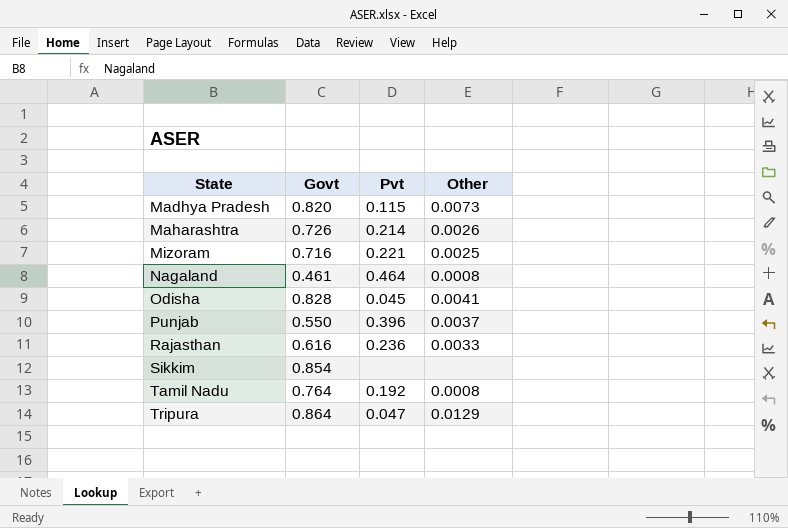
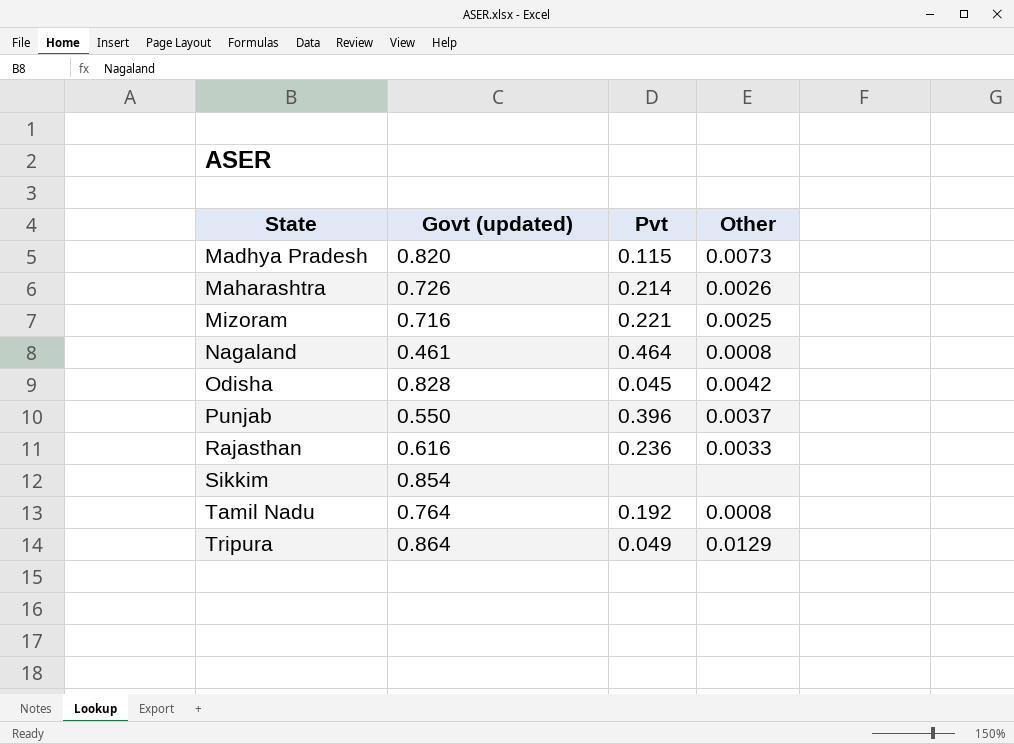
column name: Govt -> Govt (updated)
Odisha | Other: 0.0041 -> 0.0042
Tripura | Pvt: 0.047 -> 0.049

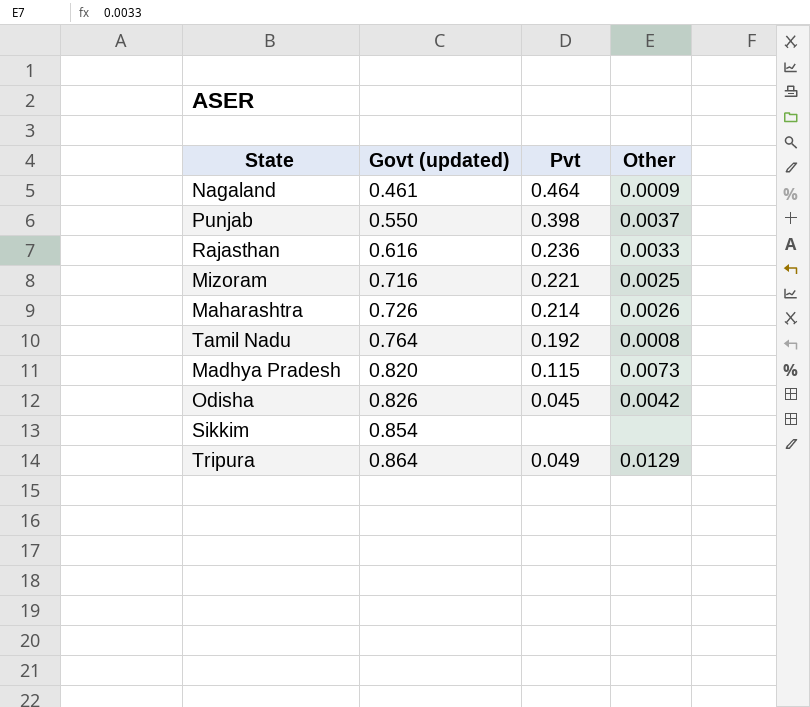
row order: State ascending -> Govt (updated) ascending
Nagaland | Other: 0.0008 -> 0.0009
Punjab | Pvt: 0.396 -> 0.398
Odisha | Govt (updated): 0.828 -> 0.826

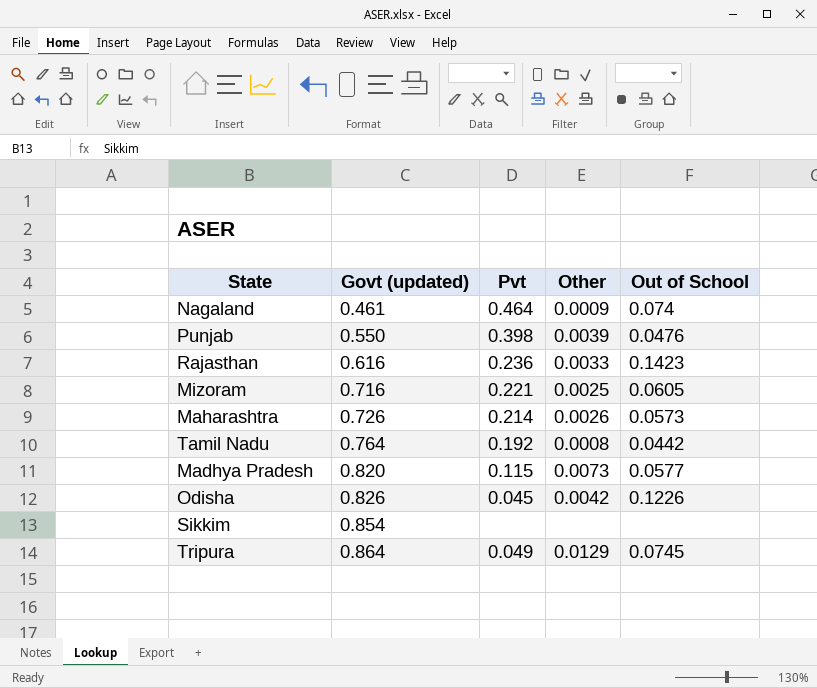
column Out of School | position: none -> 5
Punjab | Other: 0.0037 -> 0.0039

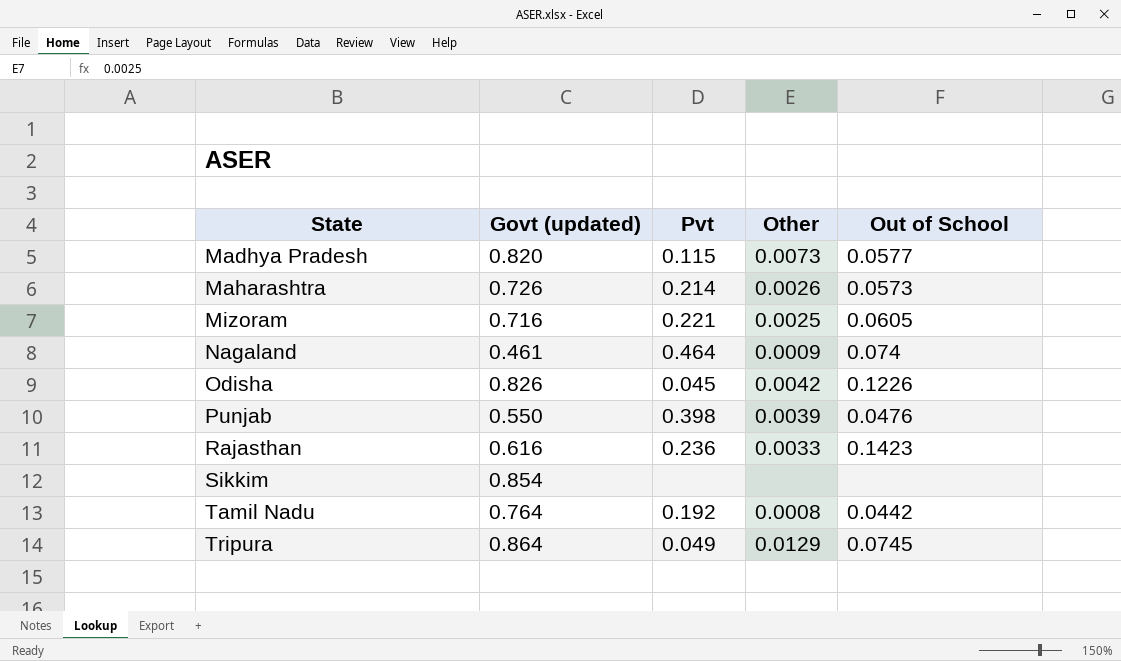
row order: Govt (updated) ascending -> State ascending

